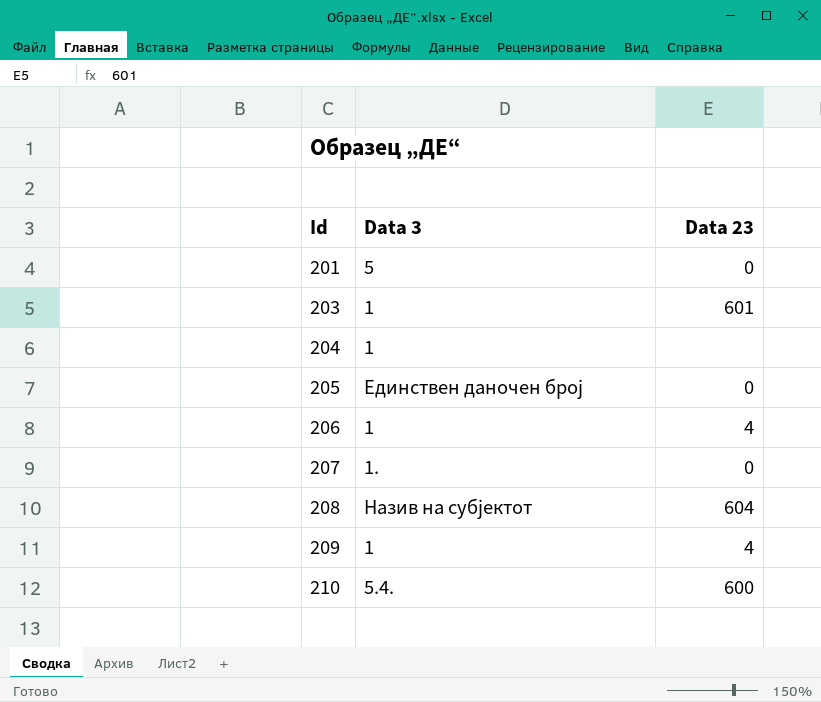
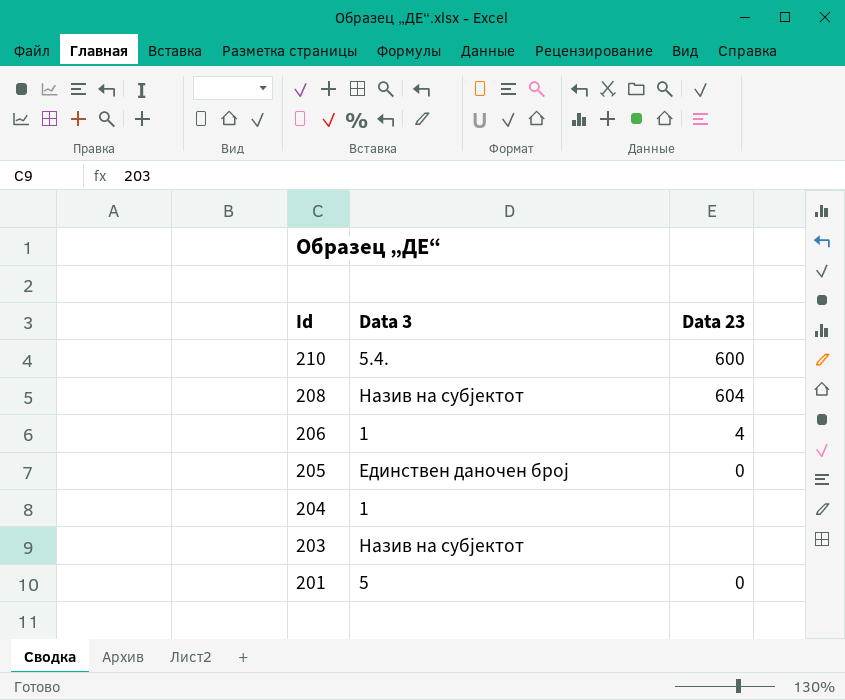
row order: Id ascending -> Id descending
row 207: 1. | 0 -> none
row 209: 1 | 4 -> none
203 | Data 3: 1 -> Назив на субјектот
203 | Data 23: 601 -> none

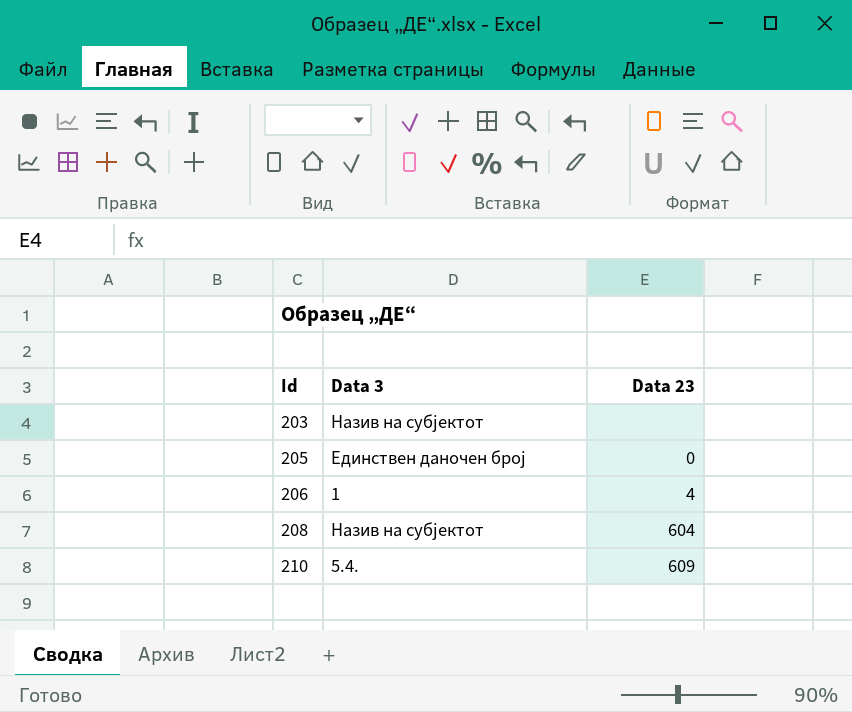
row order: Id descending -> Id ascending
row 204: 1 | none -> none
row 201: 5 | 0 -> none
210 | Data 23: 600 -> 609

